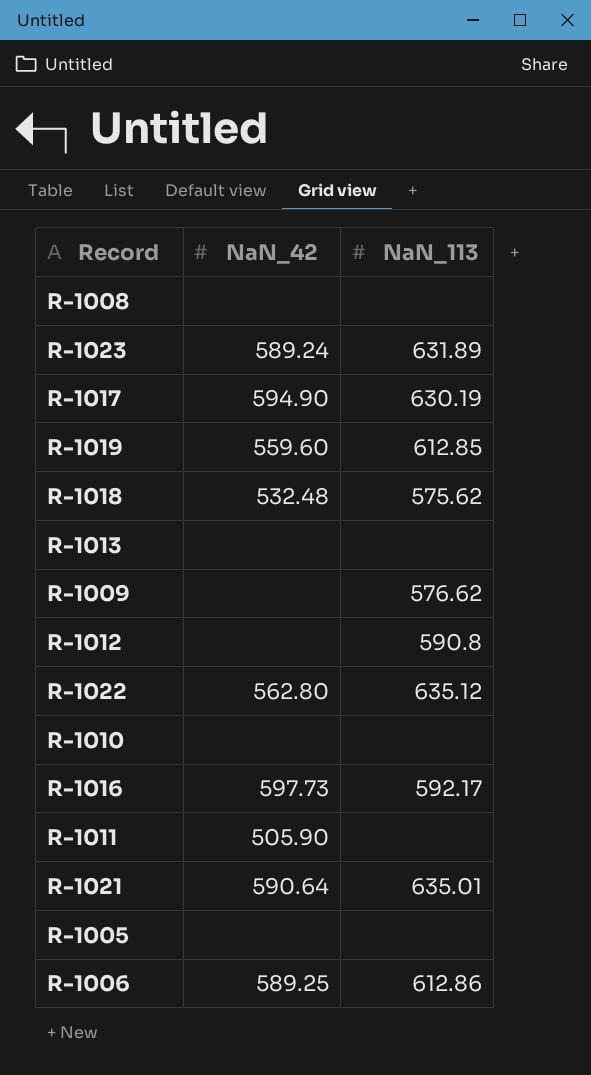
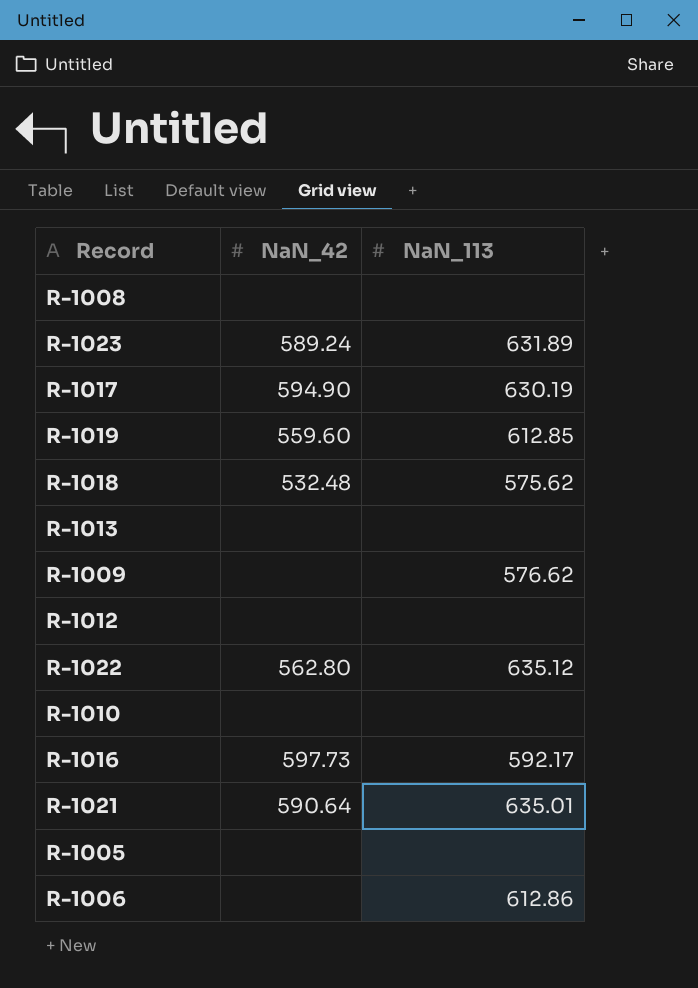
row R-1011: 505.90 | none -> none
R-1012 | NaN_113: 590.8 -> none
R-1006 | NaN_42: 589.25 -> none

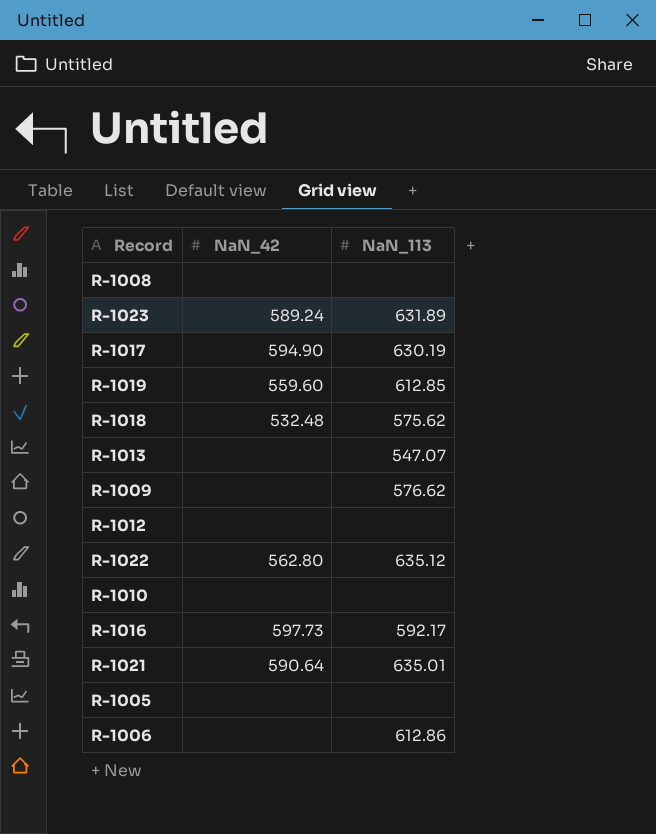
R-1013 | NaN_113: none -> 547.07

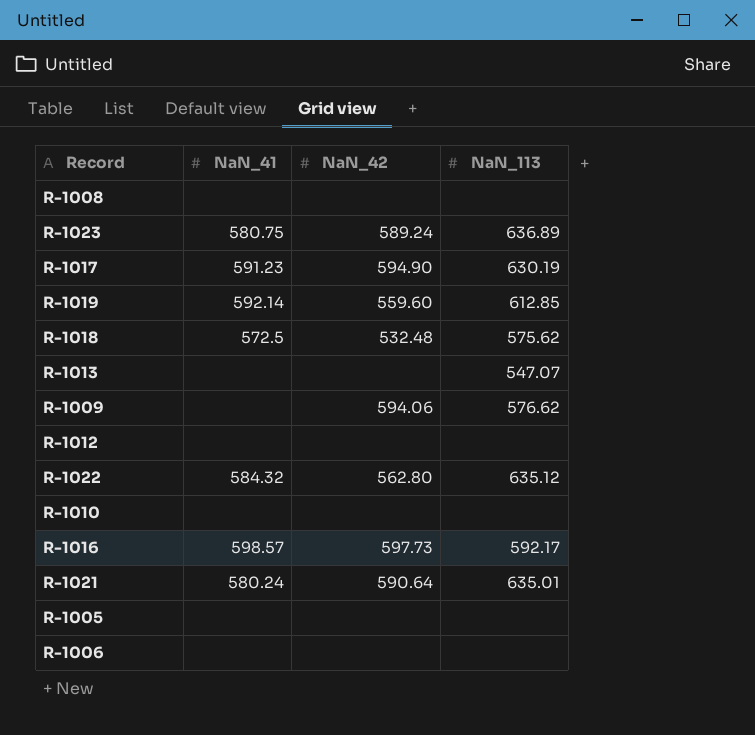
column NaN_41 | position: none -> 2
R-1023 | NaN_113: 631.89 -> 636.89
R-1009 | NaN_42: none -> 594.06
R-1006 | NaN_113: 612.86 -> none

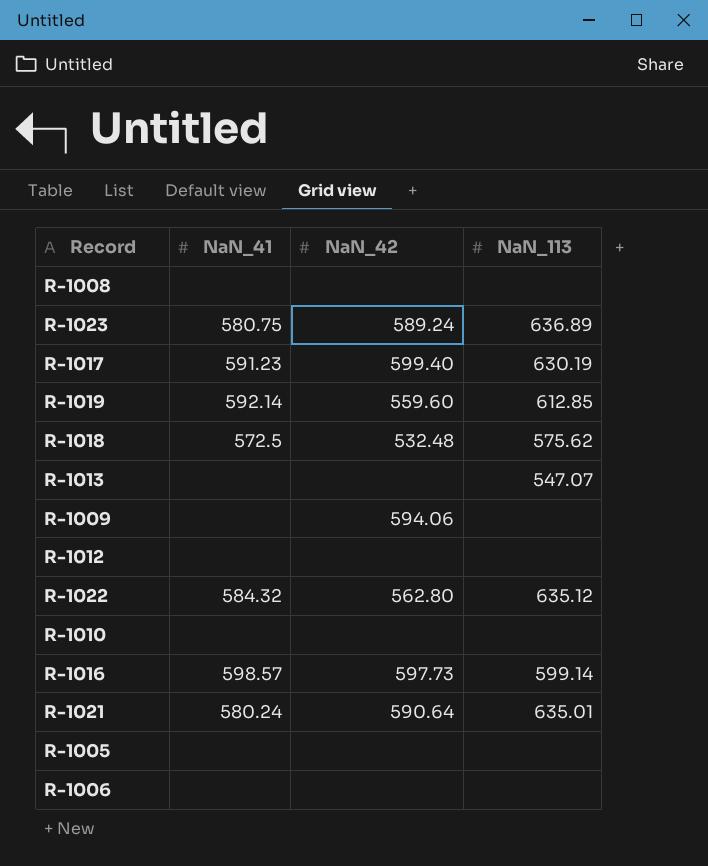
R-1017 | NaN_42: 594.90 -> 599.40
R-1009 | NaN_113: 576.62 -> none
R-1016 | NaN_113: 592.17 -> 599.14

